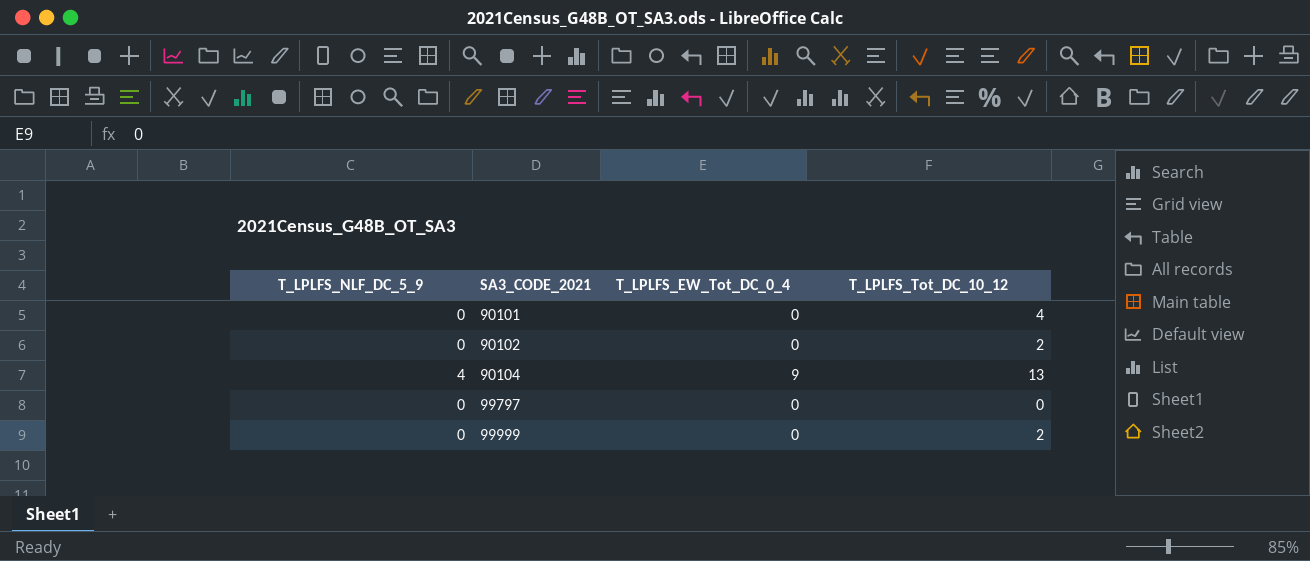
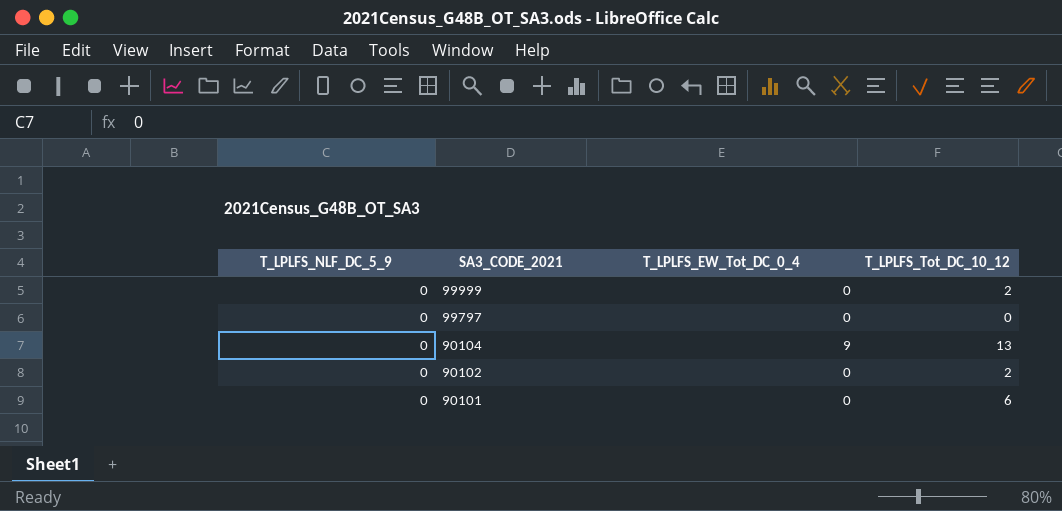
row order: SA3_CODE_2021 ascending -> SA3_CODE_2021 descending
90104 | T_LPLFS_NLF_DC_5_9: 4 -> 0
90101 | T_LPLFS_Tot_DC_10_12: 4 -> 6

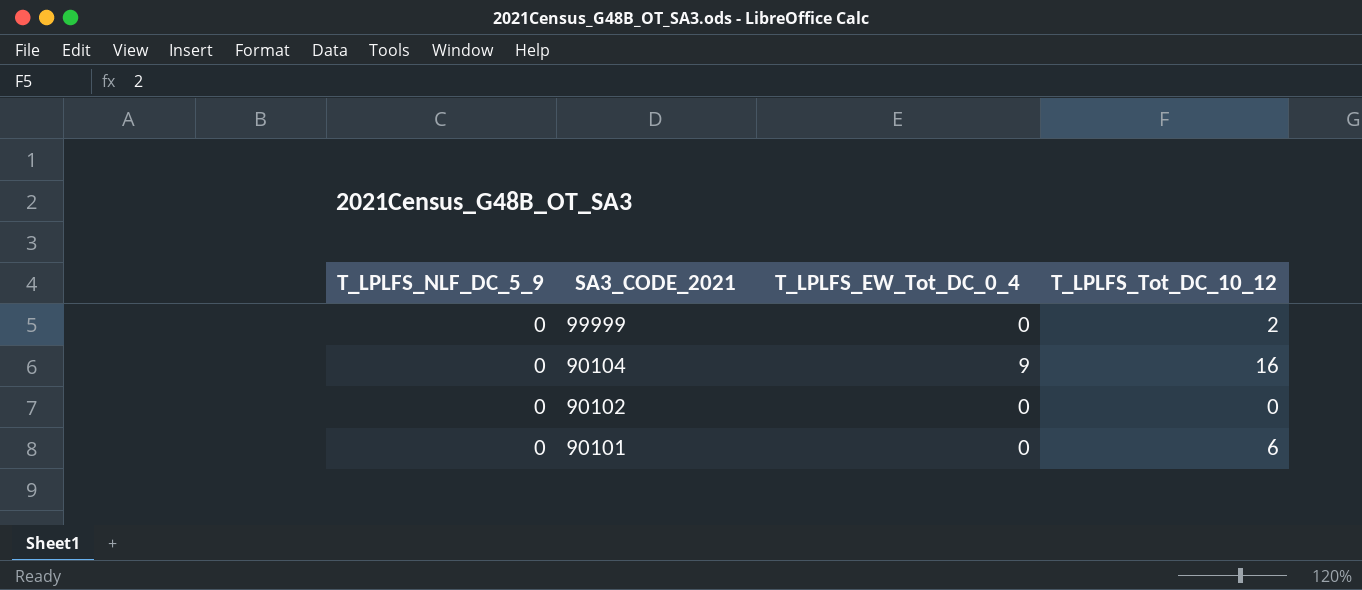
row 99797: 0 | 0 | 0 -> none
90104 | T_LPLFS_Tot_DC_10_12: 13 -> 16
90102 | T_LPLFS_Tot_DC_10_12: 2 -> 0

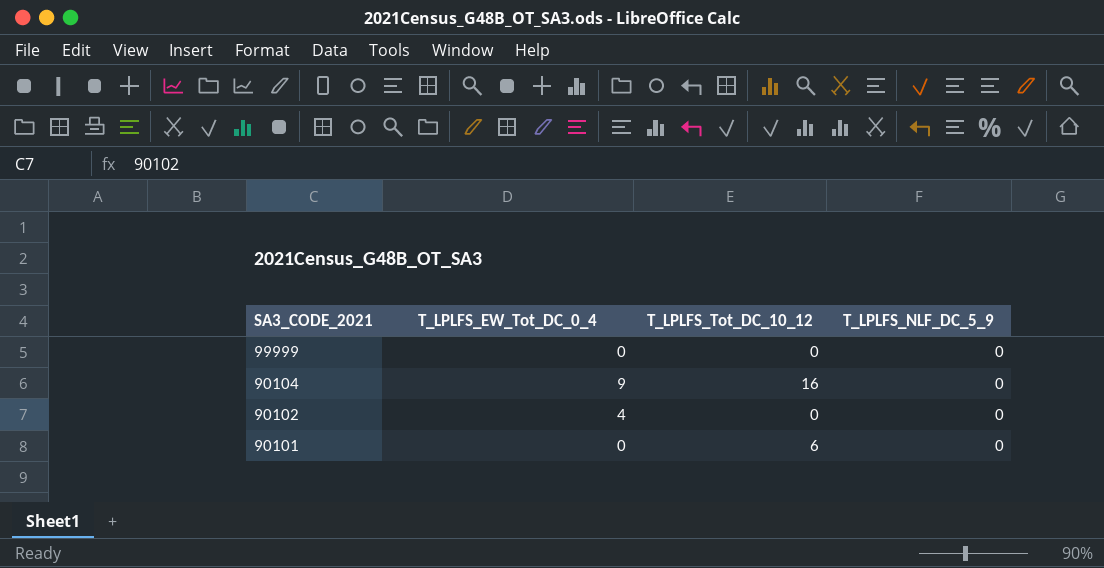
column T_LPLFS_NLF_DC_5_9 | position: 1 -> 4
99999 | T_LPLFS_Tot_DC_10_12: 2 -> 0
90102 | T_LPLFS_EW_Tot_DC_0_4: 0 -> 4

